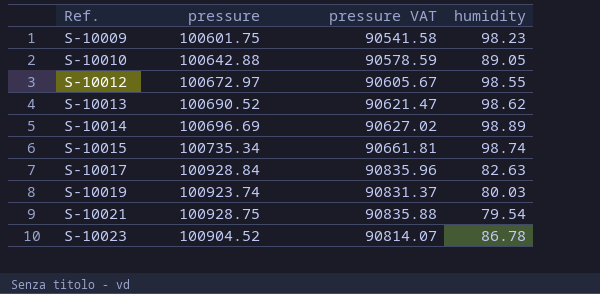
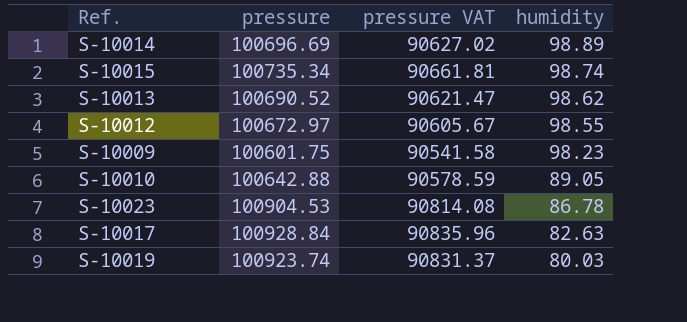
row order: Ref. ascending -> humidity descending
row S-10021: 100928.75 | 90835.88 | 79.54 -> none
S-10023 | pressure: 100904.52 -> 100904.53
S-10023 | pressure VAT: 90814.07 -> 90814.08

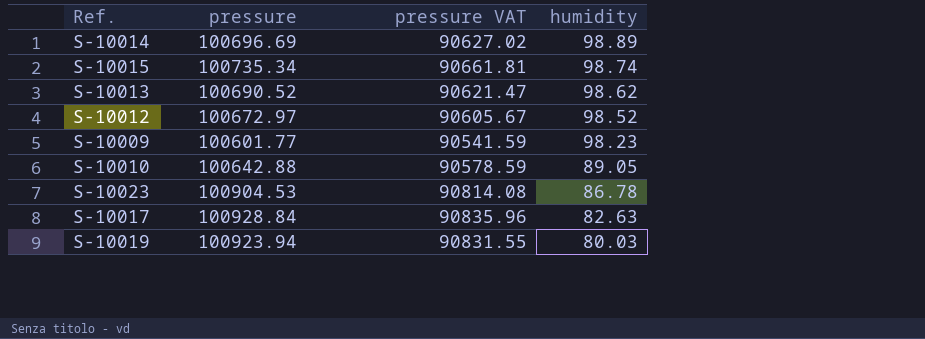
S-10012 | humidity: 98.55 -> 98.52
S-10009 | pressure: 100601.75 -> 100601.77
S-10009 | pressure VAT: 90541.58 -> 90541.59
S-10019 | pressure: 100923.74 -> 100923.94
S-10019 | pressure VAT: 90831.37 -> 90831.55

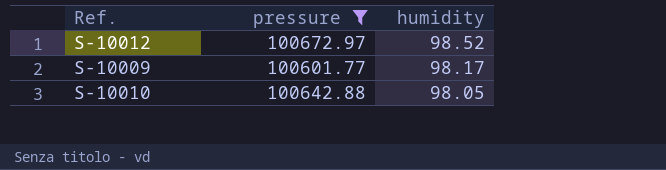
filter: none -> pressure <= 100672.97
column pressure VAT | formula: [pressure] * 0.9 -> none
S-10009 | humidity: 98.23 -> 98.17
S-10010 | humidity: 89.05 -> 98.05

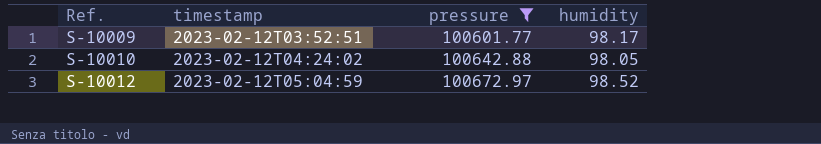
row order: humidity descending -> Ref. ascending
column timestamp | position: none -> 2

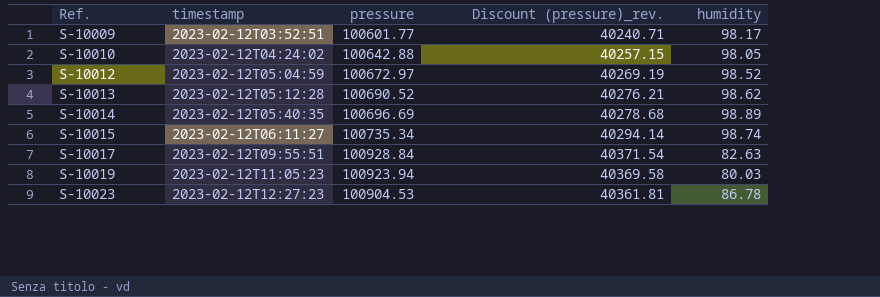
filter: pressure <= 100672.97 -> none
column Discount (pressure)_rev. | formula: none -> [pressure] * 0.4

